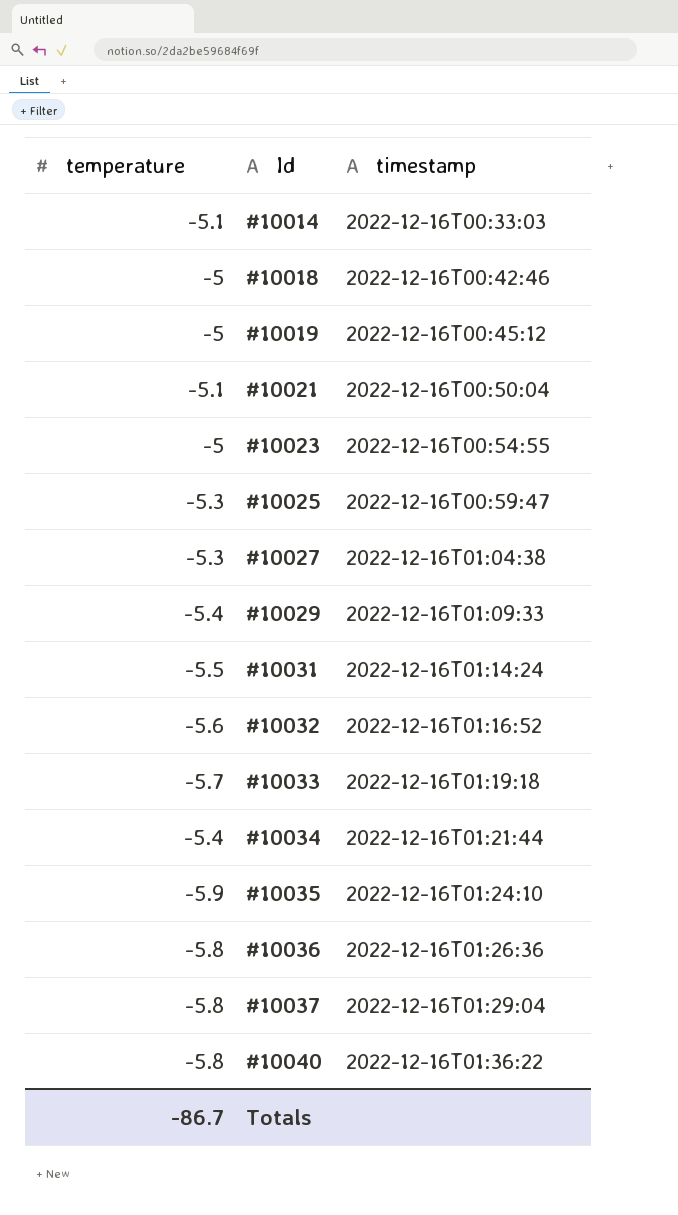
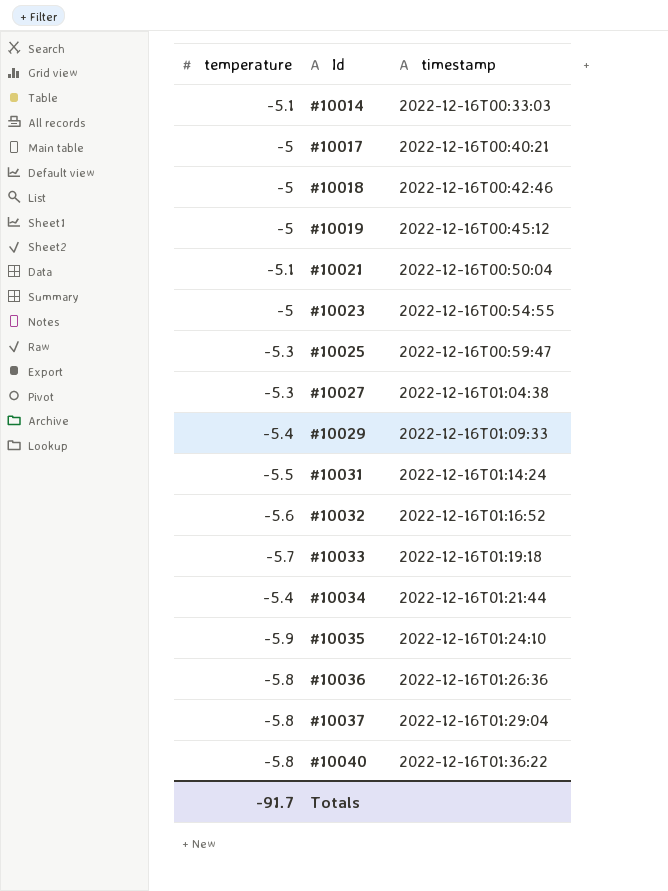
row #10017: none -> -5 | 2022-12-16T00:40:21
Totals | temperature: -86.7 -> -91.7

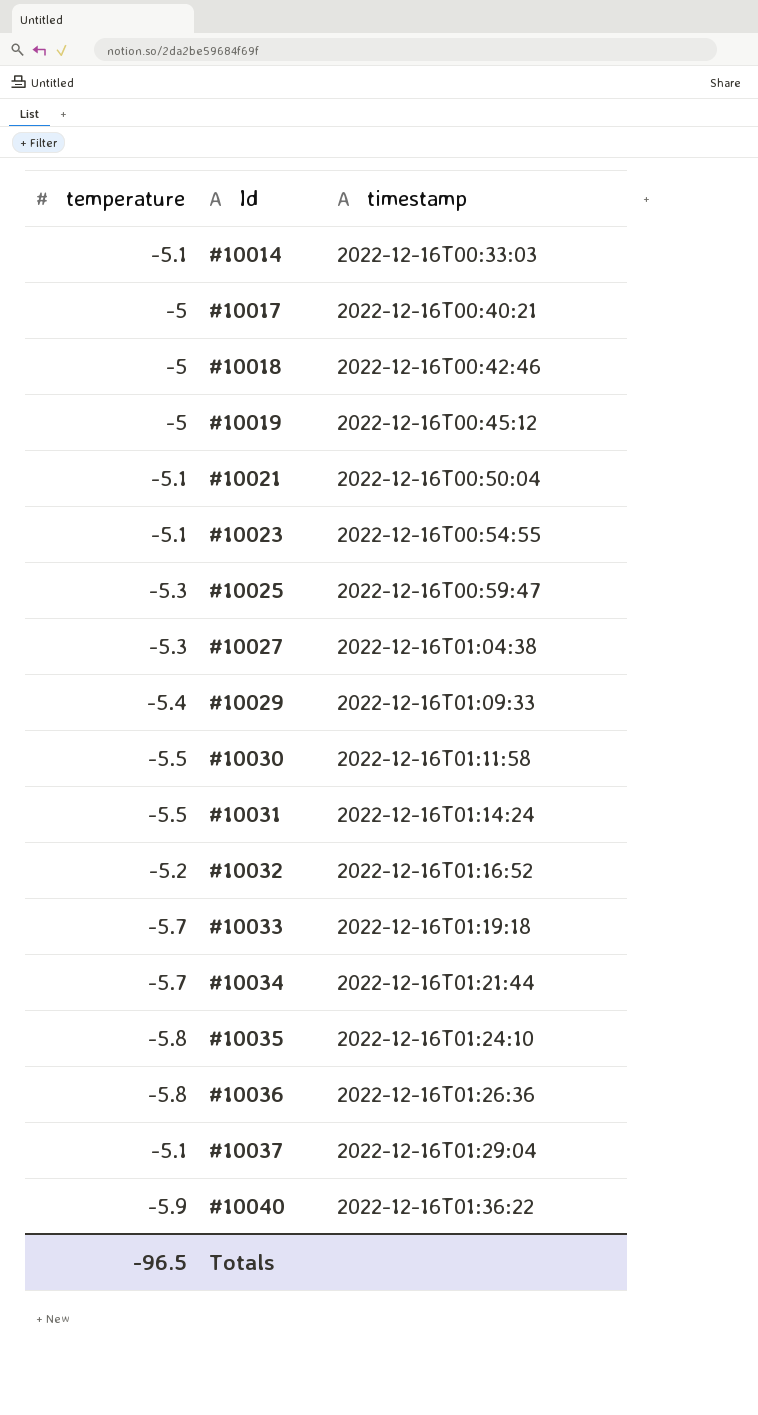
#10023 | temperature: -5 -> -5.1
row #10030: none -> -5.5 | 2022-12-16T01:11:58
#10032 | temperature: -5.6 -> -5.2
#10034 | temperature: -5.4 -> -5.7
#10035 | temperature: -5.9 -> -5.8
#10037 | temperature: -5.8 -> -5.1
#10040 | temperature: -5.8 -> -5.9
Totals | temperature: -91.7 -> -96.5

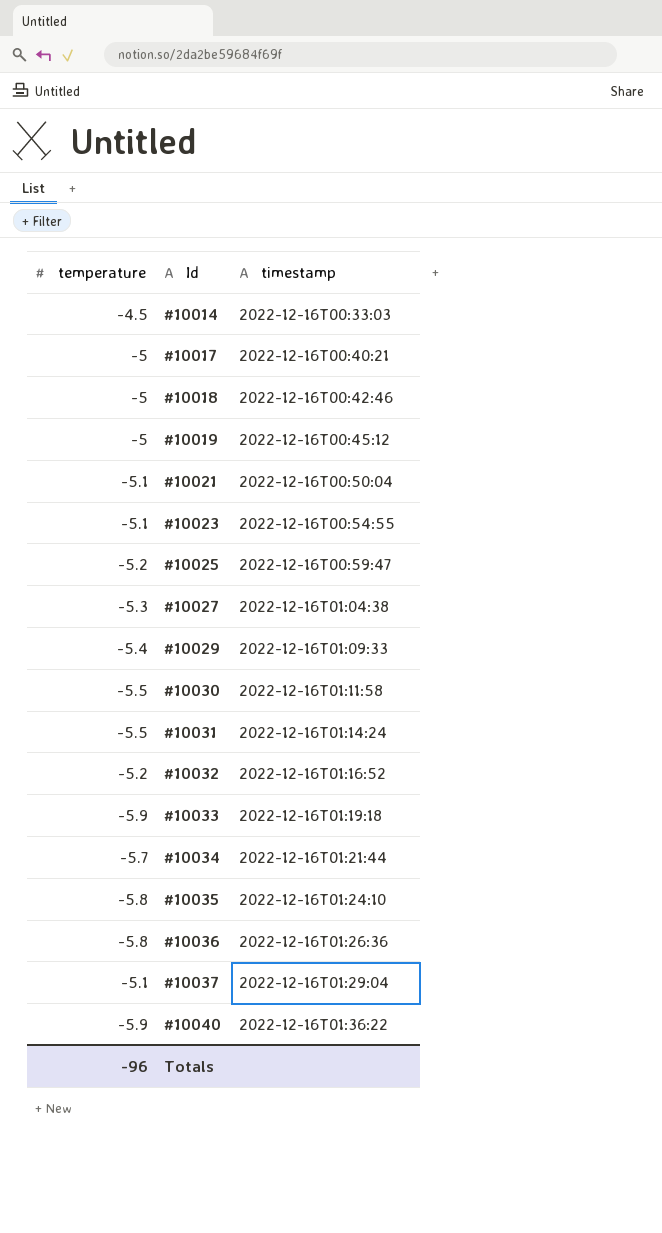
#10014 | temperature: -5.1 -> -4.5
#10025 | temperature: -5.3 -> -5.2
#10033 | temperature: -5.7 -> -5.9
Totals | temperature: -96.5 -> -96

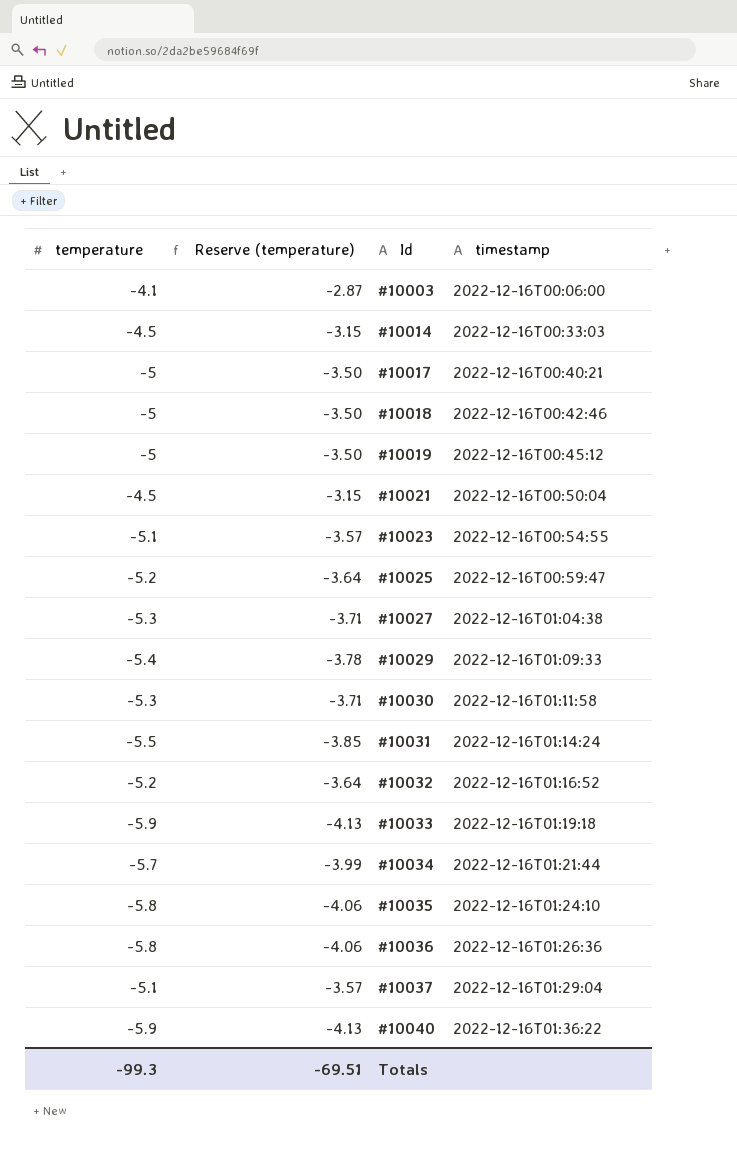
column Reserve (temperature) | formula: none -> [temperature] * 0.7
row #10003: none -> -4.1 | -2.87 | 2022-12-16T00:06:00
#10021 | temperature: -5.1 -> -4.5
#10030 | temperature: -5.5 -> -5.3
Totals | temperature: -96 -> -99.3

